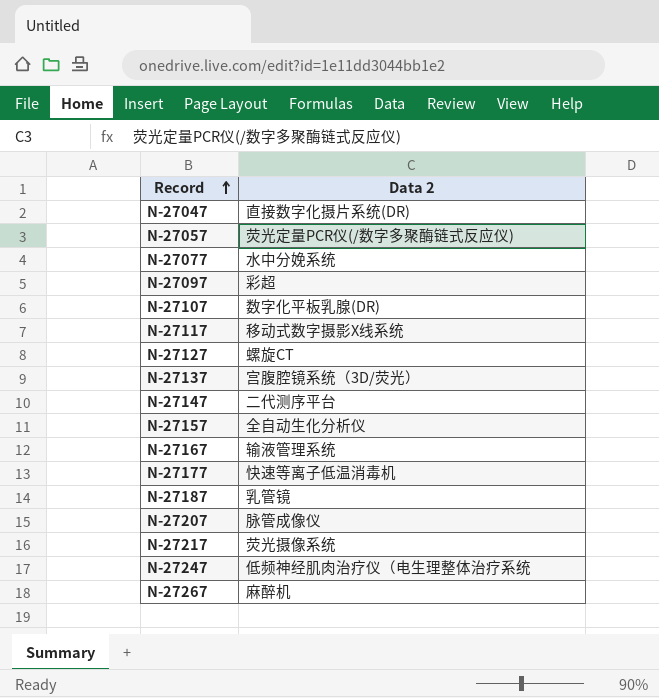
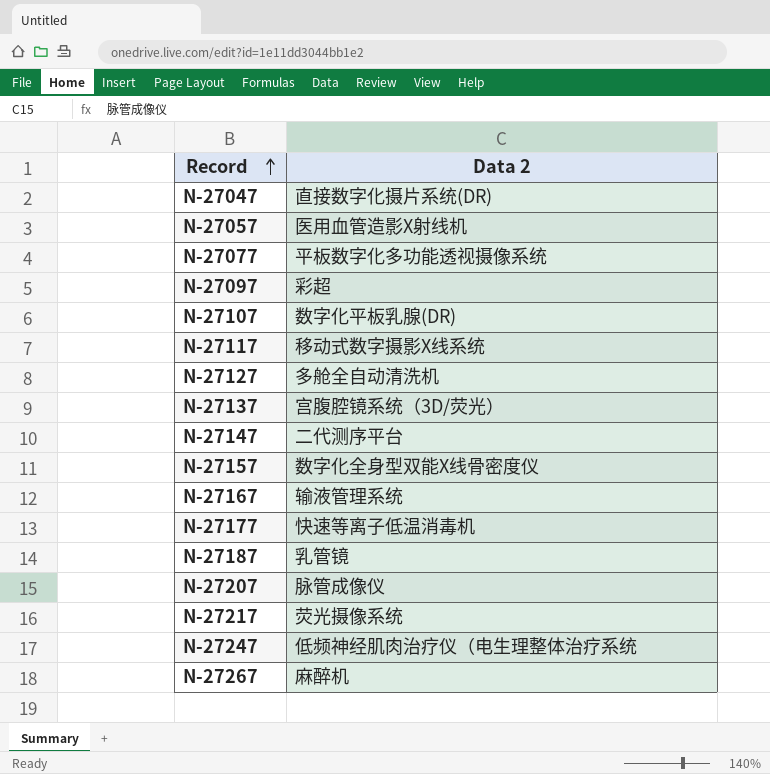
N-27057 | Data 2: 荧光定量PCR仪(/数字多聚酶链式反应仪) -> 医用血管造影X射线机
N-27077 | Data 2: 水中分娩系统 -> 平板数字化多功能透视摄像系统
N-27127 | Data 2: 螺旋CT -> 多舱全自动清洗机
N-27157 | Data 2: 全自动生化分析仪 -> 数字化全身型双能X线骨密度仪

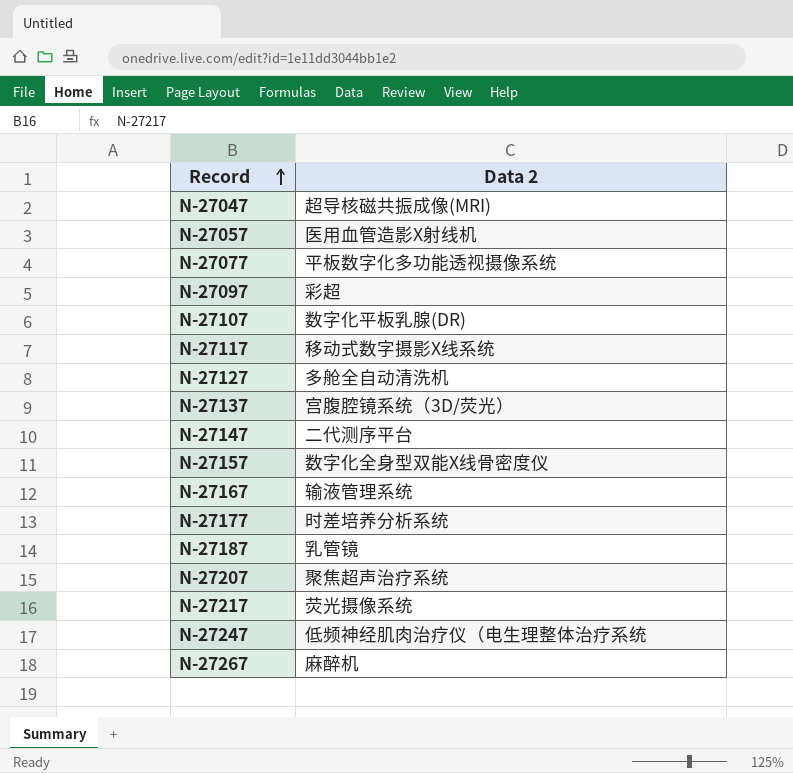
N-27047 | Data 2: 直接数字化摄片系统(DR) -> 超导核磁共振成像(MRI)
N-27177 | Data 2: 快速等离子低温消毒机 -> 时差培养分析系统
N-27207 | Data 2: 脉管成像仪 -> 聚焦超声治疗系统

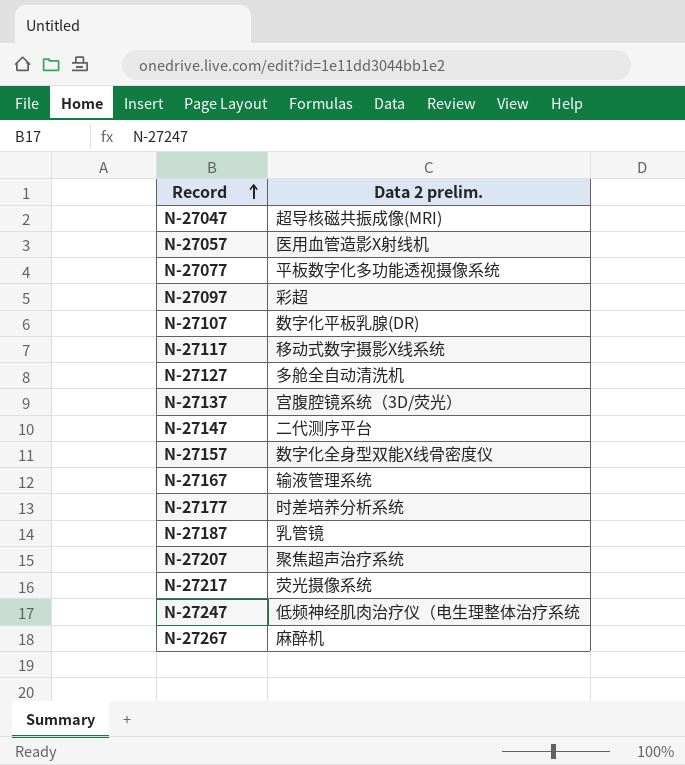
column name: Data 2 -> Data 2 prelim.

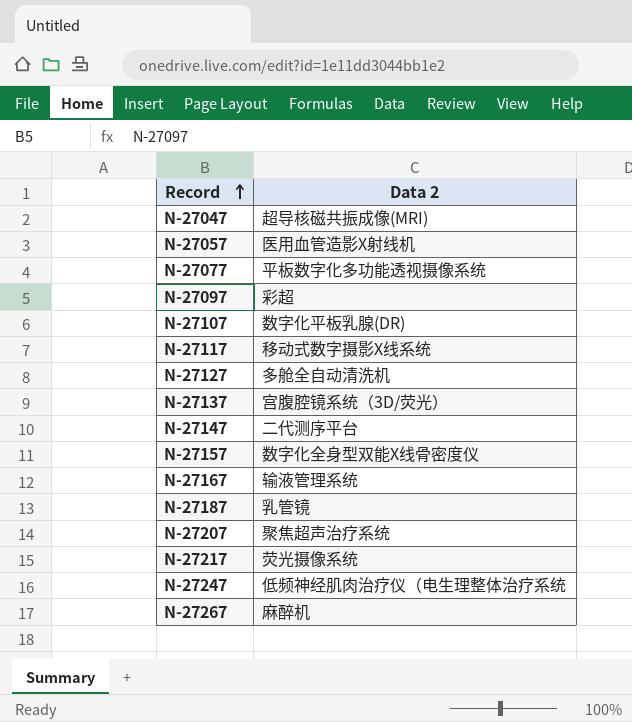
column name: Data 2 prelim. -> Data 2
row N-27177: 时差培养分析系统 -> none

